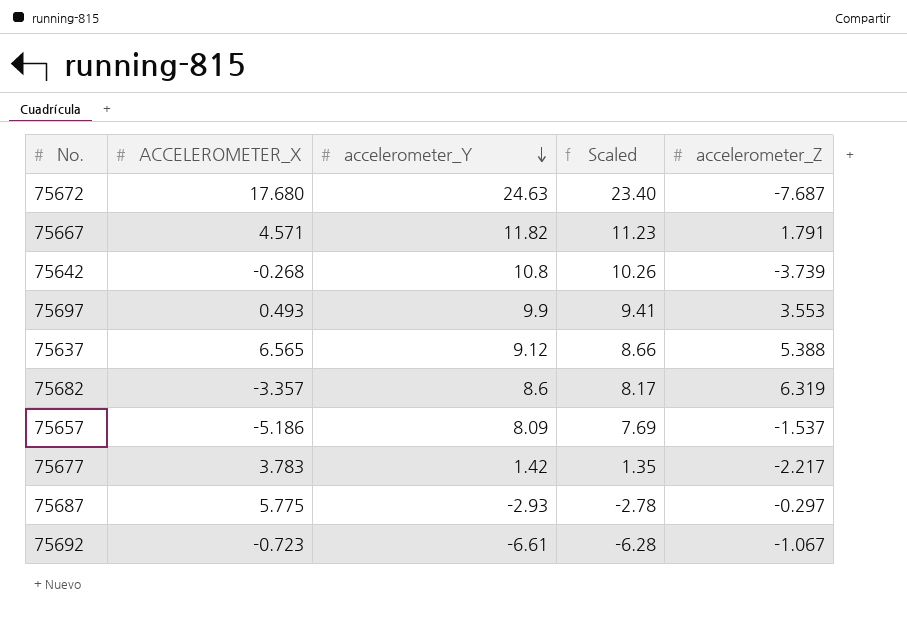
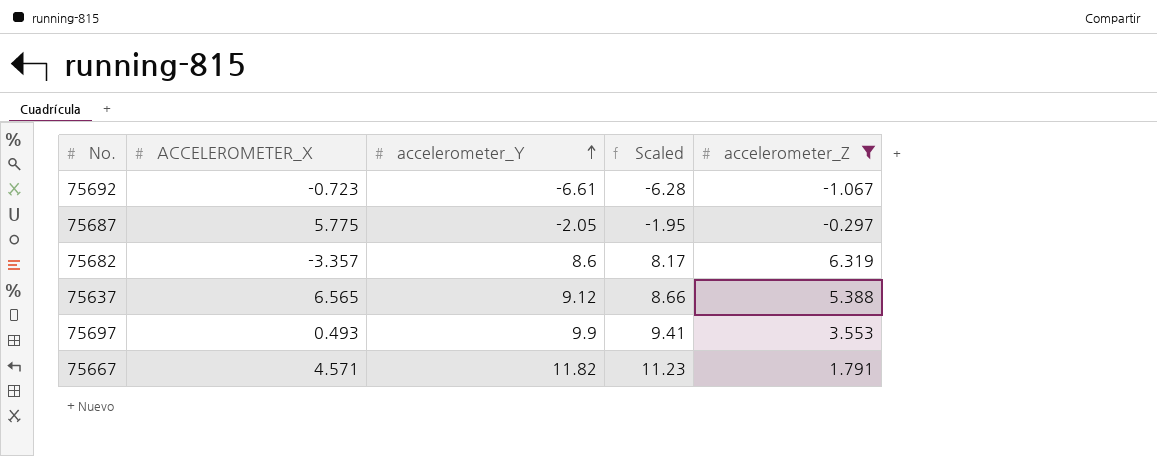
filter: none -> accelerometer_Z >= -1.067
row order: accelerometer_Y descending -> accelerometer_Y ascending
75687 | accelerometer_Y: -2.93 -> -2.05
75687 | Scaled: -2.78 -> -1.95

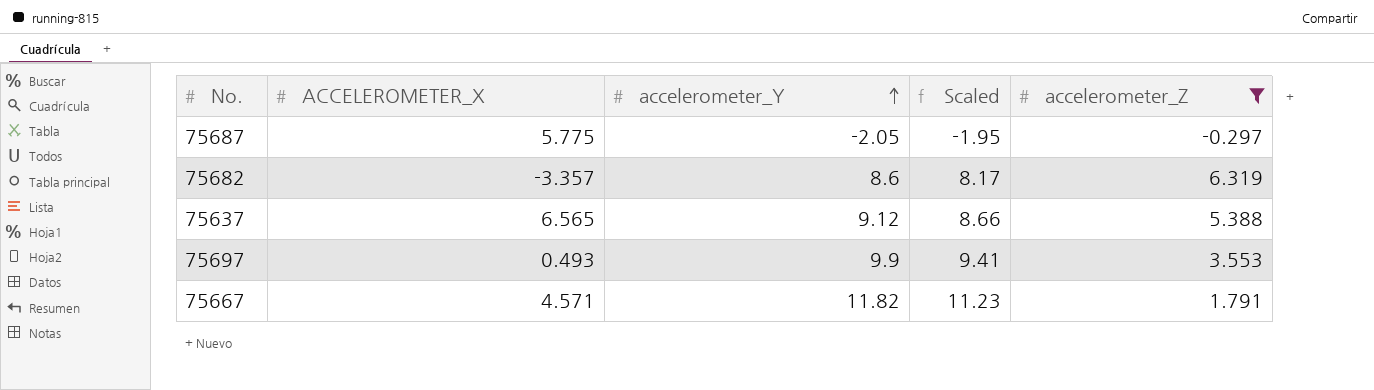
row 75692: -0.723 | -6.61 | -6.28 | -1.067 -> none

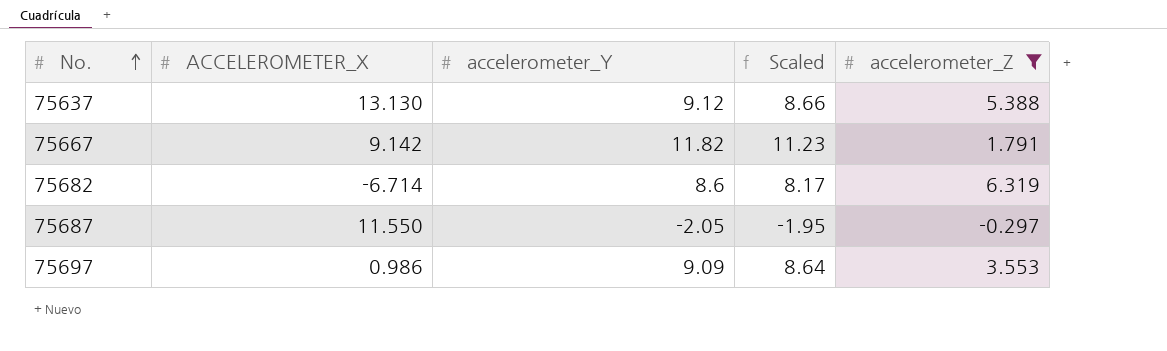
row order: accelerometer_Y ascending -> No. ascending
75637 | ACCELEROMETER_X: 6.565 -> 13.130
75667 | ACCELEROMETER_X: 4.571 -> 9.142
75682 | ACCELEROMETER_X: -3.357 -> -6.714
75687 | ACCELEROMETER_X: 5.775 -> 11.550
75697 | ACCELEROMETER_X: 0.493 -> 0.986
75697 | accelerometer_Y: 9.9 -> 9.09
75697 | Scaled: 9.41 -> 8.64

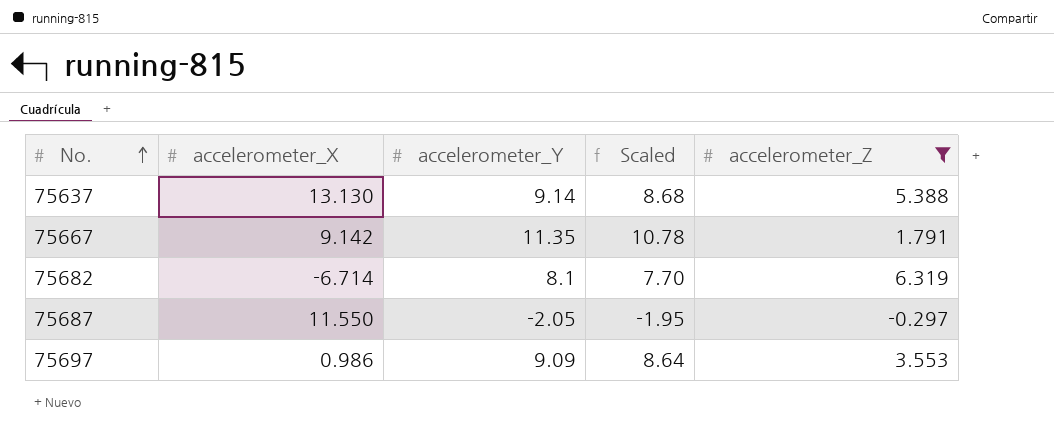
column name: ACCELEROMETER_X -> accelerometer_X
75637 | accelerometer_Y: 9.12 -> 9.14
75637 | Scaled: 8.66 -> 8.68
75667 | accelerometer_Y: 11.82 -> 11.35
75667 | Scaled: 11.23 -> 10.78
75682 | accelerometer_Y: 8.6 -> 8.1
75682 | Scaled: 8.17 -> 7.70

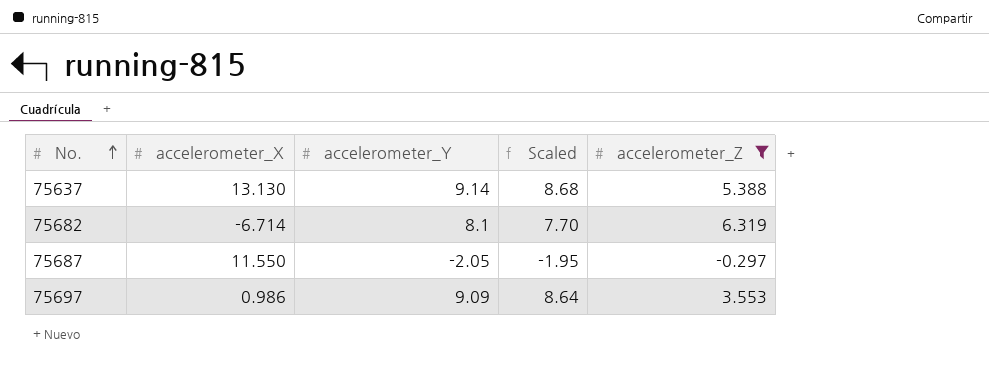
row 75667: 9.142 | 11.35 | 10.78 | 1.791 -> none

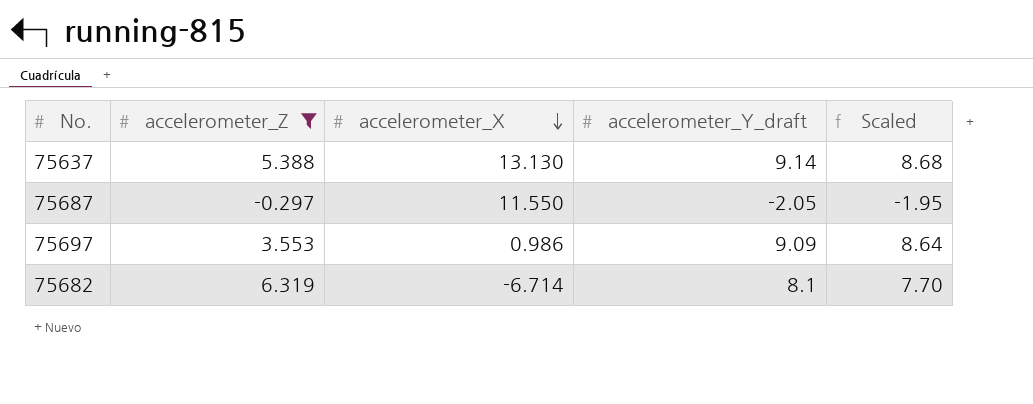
row order: No. ascending -> accelerometer_X descending
column accelerometer_Z | position: 5 -> 2
column name: accelerometer_Y -> accelerometer_Y_draft

